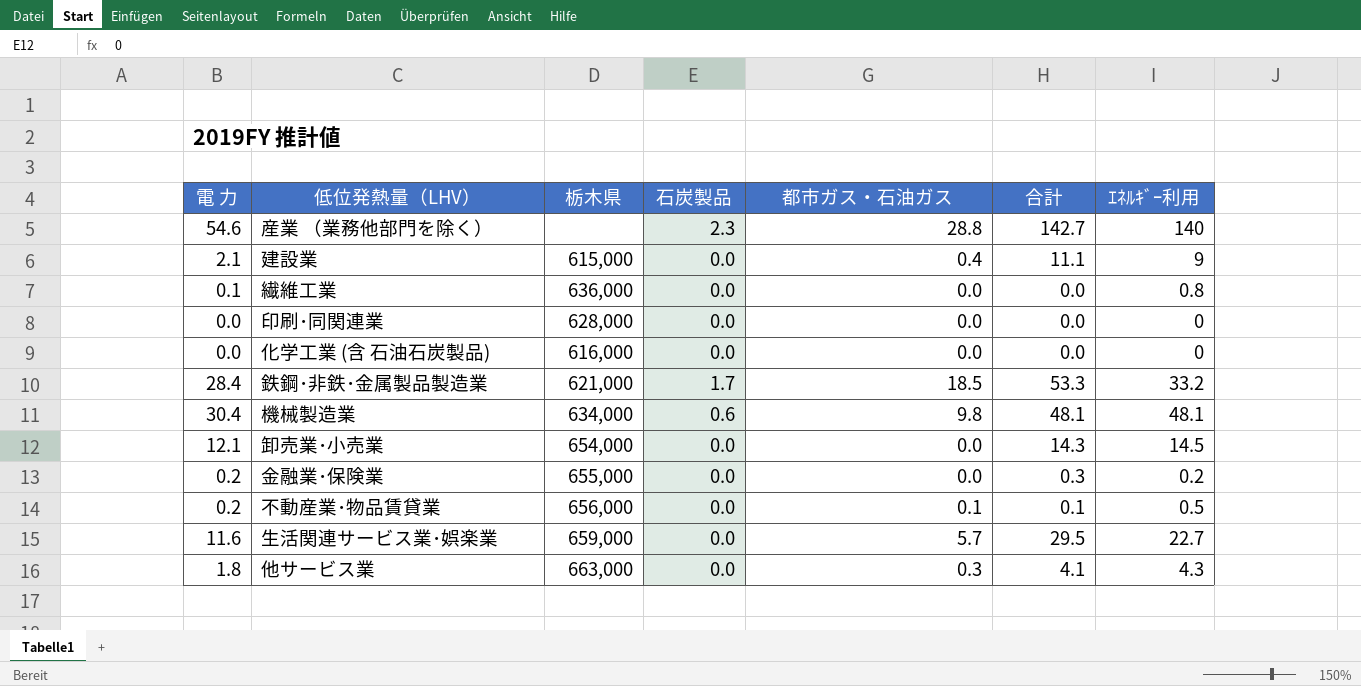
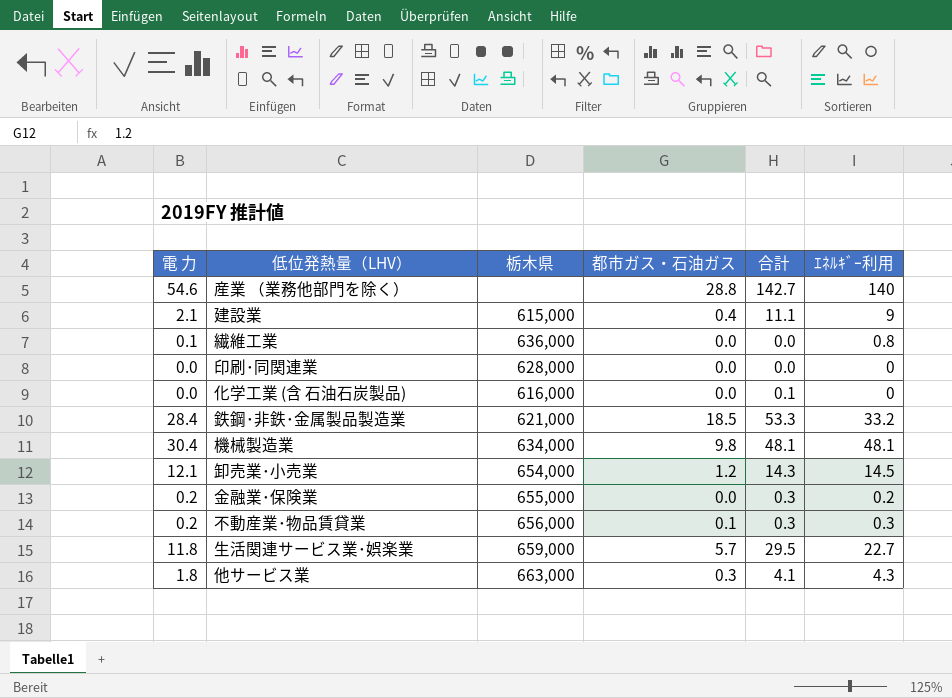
column 石炭製品 | position: 4 -> none
化学工業 (含 石油石炭製品) | 合計: 0.0 -> 0.1
卸売業･小売業 | 都市ガス・石油ガス: 0.0 -> 1.2
不動産業･物品賃貸業 | 合計: 0.1 -> 0.3
不動産業･物品賃貸業 | ｴﾈﾙｷﾞｰ利用: 0.5 -> 0.3
生活関連サービス業･娯楽業 | 電 力: 11.6 -> 11.8

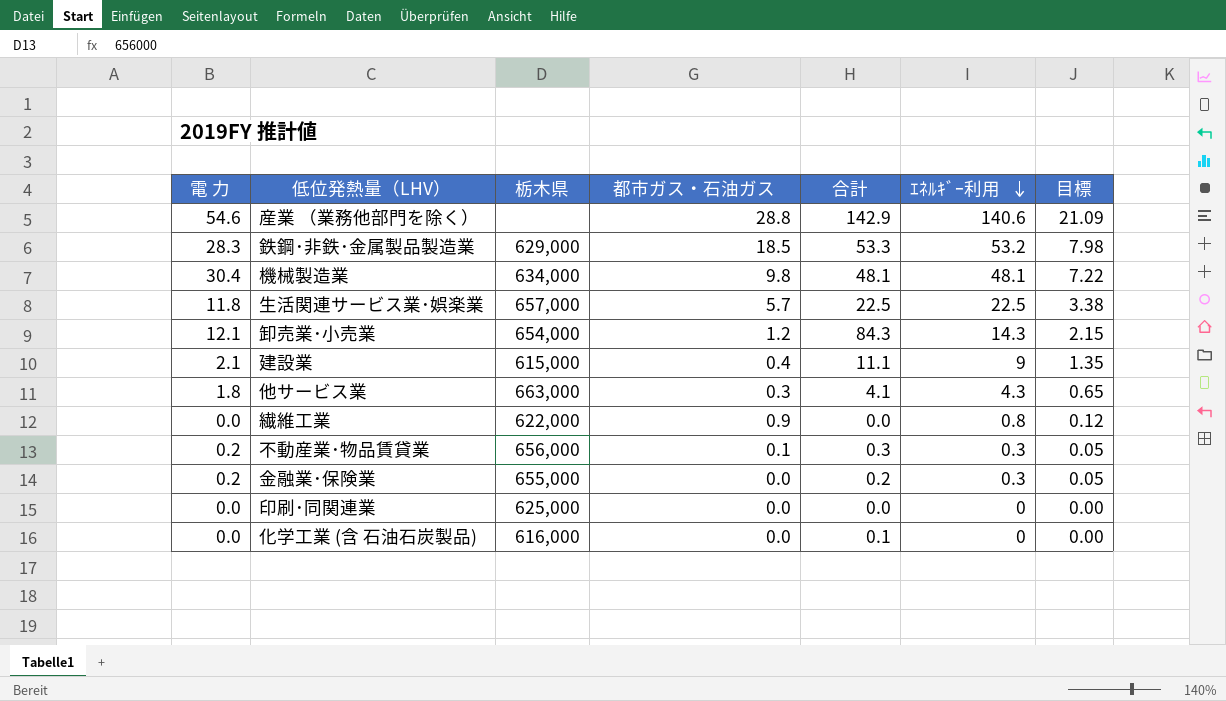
row order: none -> ｴﾈﾙｷﾞｰ利用 descending
column 目標 | formula: none -> [ｴﾈﾙｷﾞｰ利用] * 0.15
産業 （業務他部門を除く） | 合計: 142.7 -> 142.9
産業 （業務他部門を除く） | ｴﾈﾙｷﾞｰ利用: 140 -> 140.6
鉄鋼･非鉄･金属製品製造業 | 電 力: 28.4 -> 28.3
鉄鋼･非鉄･金属製品製造業 | 栃木県: 621,000 -> 629,000
鉄鋼･非鉄･金属製品製造業 | ｴﾈﾙｷﾞｰ利用: 33.2 -> 53.2
生活関連サービス業･娯楽業 | 栃木県: 659,000 -> 657,000
生活関連サービス業･娯楽業 | 合計: 29.5 -> 22.5
生活関連サービス業･娯楽業 | ｴﾈﾙｷﾞｰ利用: 22.7 -> 22.5
卸売業･小売業 | 合計: 14.3 -> 84.3
卸売業･小売業 | ｴﾈﾙｷﾞｰ利用: 14.5 -> 14.3
繊維工業 | 電 力: 0.1 -> 0.0
繊維工業 | 栃木県: 636,000 -> 622,000
繊維工業 | 都市ガス・石油ガス: 0.0 -> 0.9
金融業･保険業 | 合計: 0.3 -> 0.2
金融業･保険業 | ｴﾈﾙｷﾞｰ利用: 0.2 -> 0.3
印刷･同関連業 | 栃木県: 628,000 -> 625,000

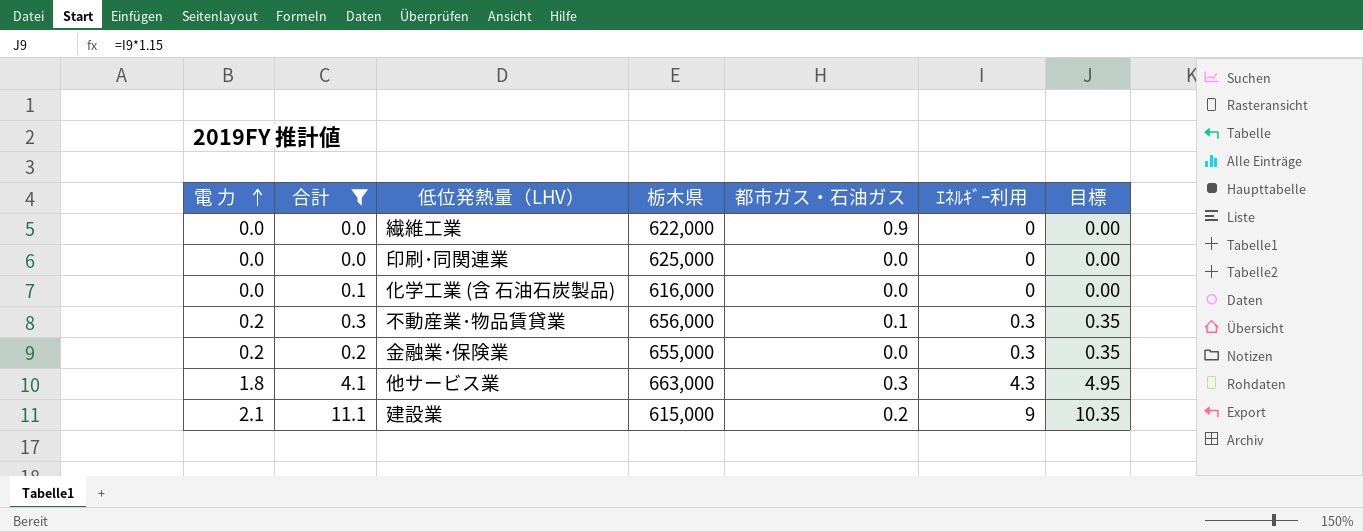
filter: none -> 合計 <= 11.1
row order: ｴﾈﾙｷﾞｰ利用 descending -> 電 力 ascending
column 合計 | position: 5 -> 2
column 目標 | formula: [ｴﾈﾙｷﾞｰ利用] * 0.15 -> [ｴﾈﾙｷﾞｰ利用] * 1.15
繊維工業 | ｴﾈﾙｷﾞｰ利用: 0.8 -> 0
建設業 | 都市ガス・石油ガス: 0.4 -> 0.2

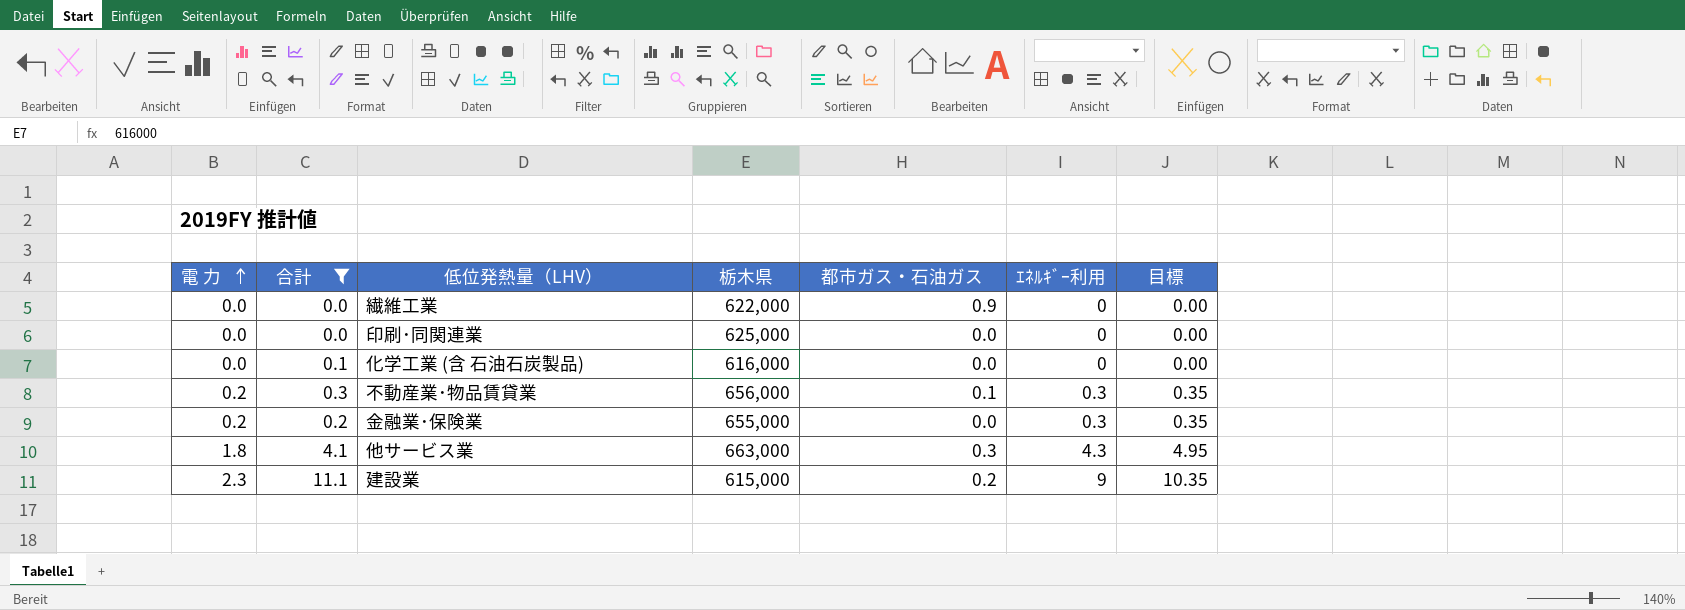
建設業 | 電 力: 2.1 -> 2.3

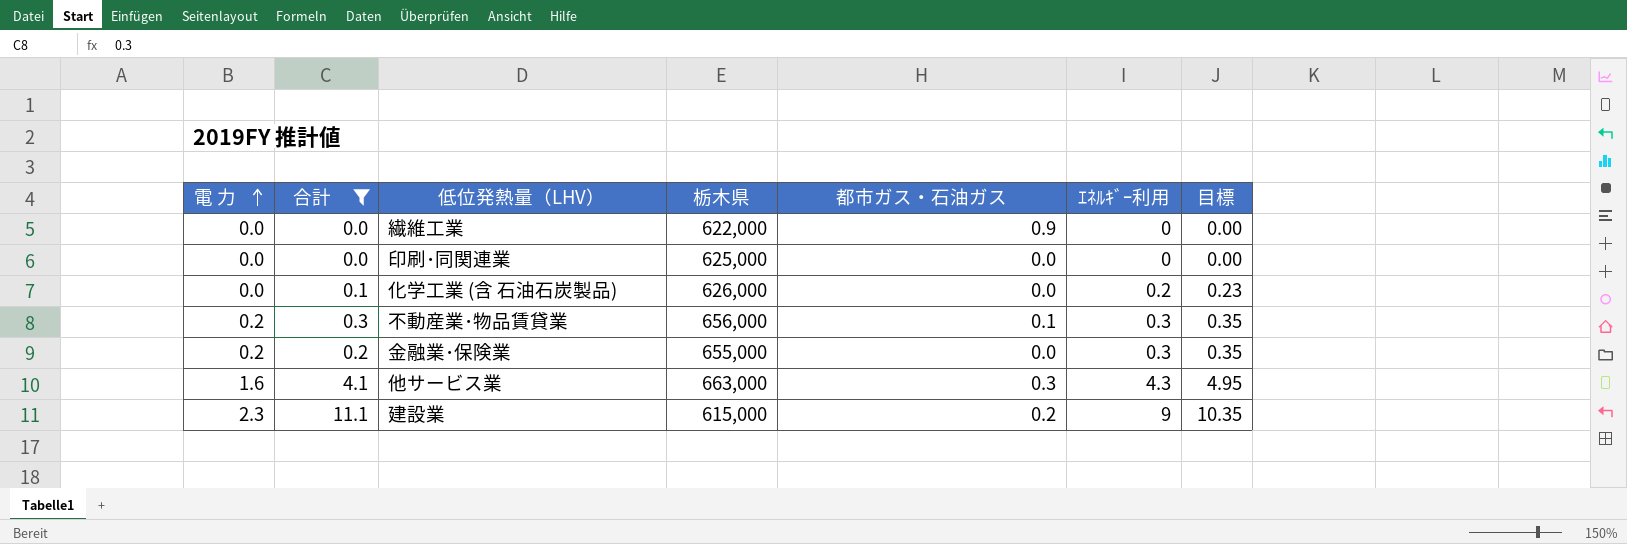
化学工業 (含 石油石炭製品) | 栃木県: 616,000 -> 626,000
化学工業 (含 石油石炭製品) | ｴﾈﾙｷﾞｰ利用: 0 -> 0.2
化学工業 (含 石油石炭製品) | 目標: 0.00 -> 0.23
他サービス業 | 電 力: 1.8 -> 1.6

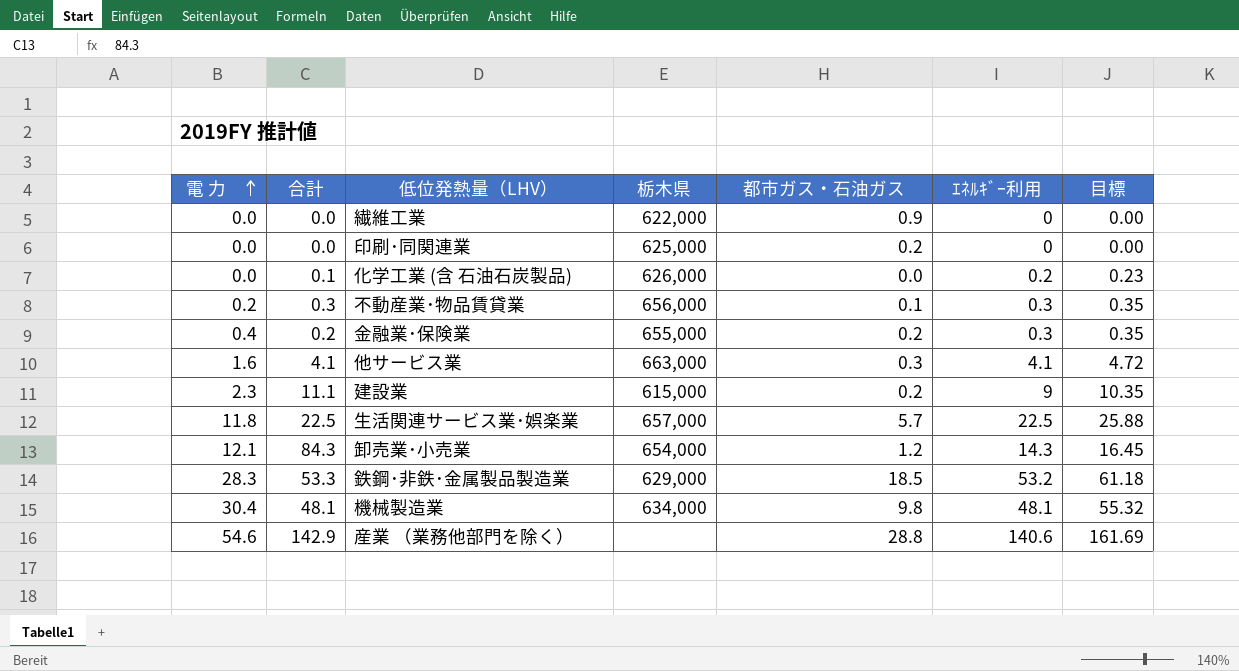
filter: 合計 <= 11.1 -> none
印刷･同関連業 | 都市ガス・石油ガス: 0.0 -> 0.2
金融業･保険業 | 電 力: 0.2 -> 0.4
金融業･保険業 | 都市ガス・石油ガス: 0.0 -> 0.2
他サービス業 | ｴﾈﾙｷﾞｰ利用: 4.3 -> 4.1
他サービス業 | 目標: 4.95 -> 4.72

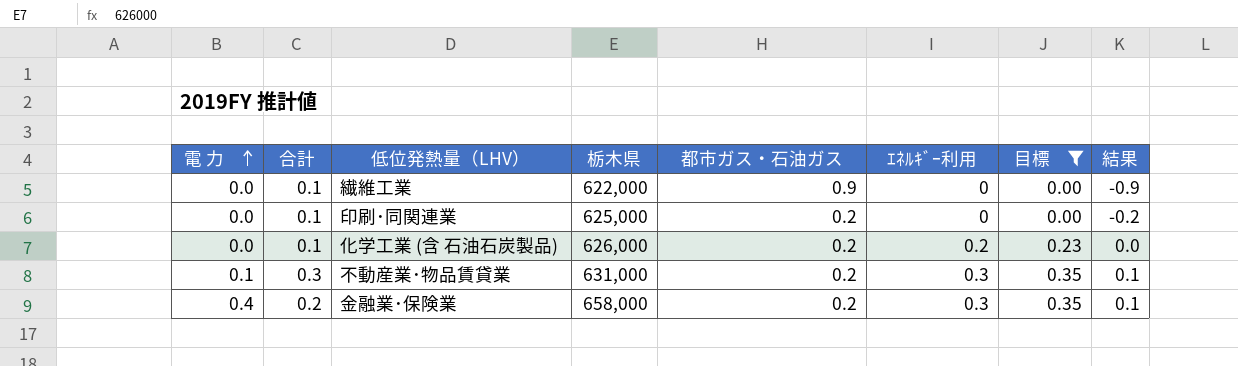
filter: none -> 目標 <= 0.35
column 結果 | formula: none -> [ｴﾈﾙｷﾞｰ利用] - [都市ガス・石油ガス]
繊維工業 | 合計: 0.0 -> 0.1
印刷･同関連業 | 合計: 0.0 -> 0.1
化学工業 (含 石油石炭製品) | 都市ガス・石油ガス: 0.0 -> 0.2
不動産業･物品賃貸業 | 電 力: 0.2 -> 0.1
不動産業･物品賃貸業 | 栃木県: 656,000 -> 631,000
不動産業･物品賃貸業 | 都市ガス・石油ガス: 0.1 -> 0.2
金融業･保険業 | 栃木県: 655,000 -> 658,000

